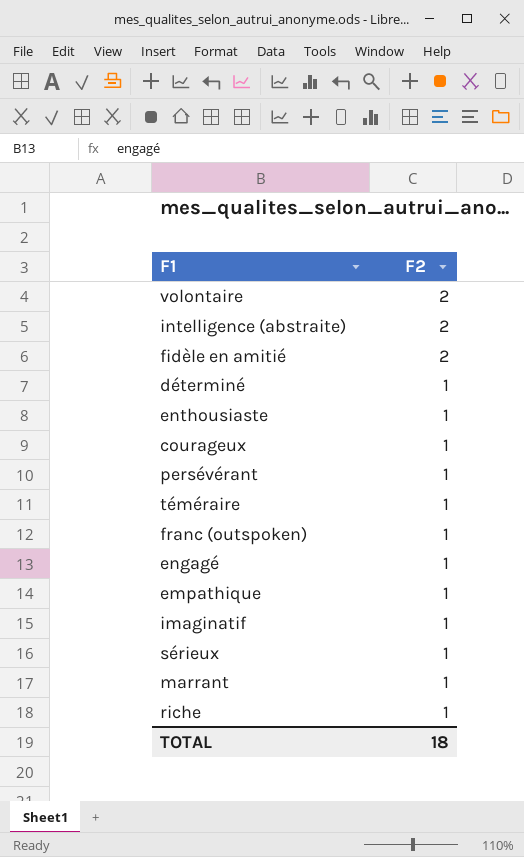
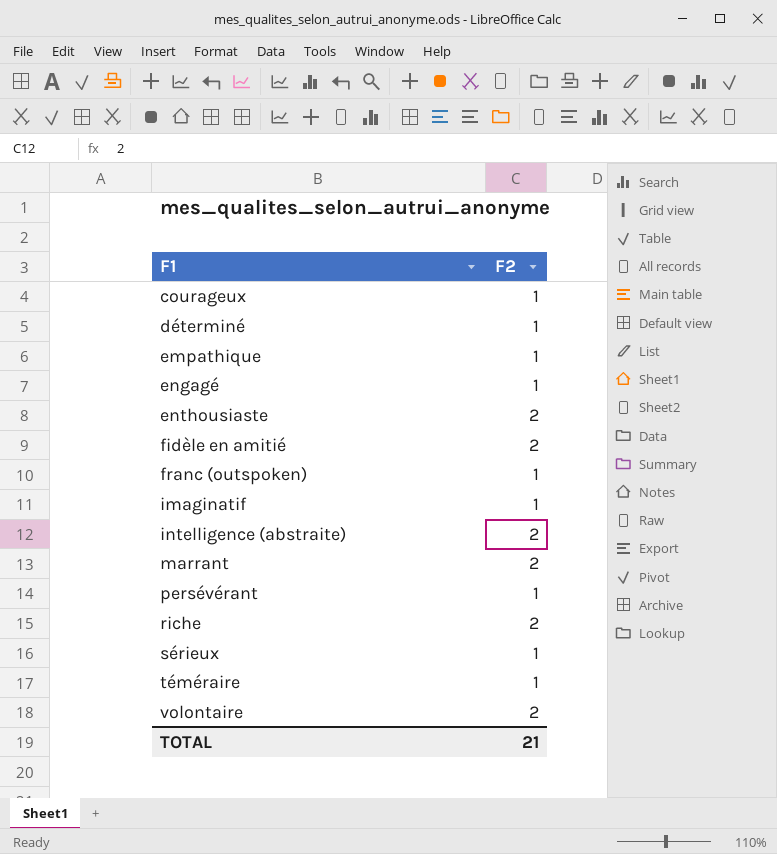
row order: F2 descending -> F1 ascending
enthousiaste | F2: 1 -> 2
marrant | F2: 1 -> 2
riche | F2: 1 -> 2
TOTAL | F2: 18 -> 21

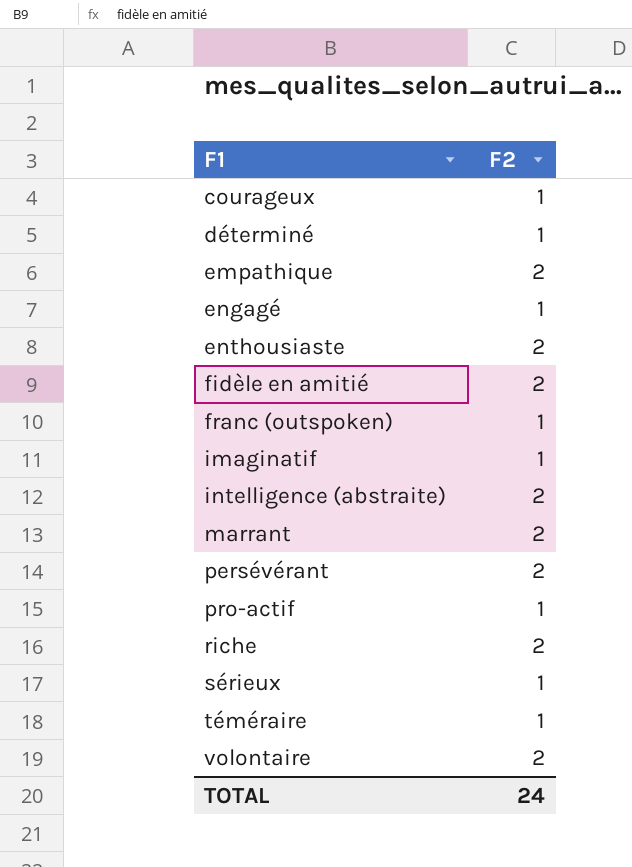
empathique | F2: 1 -> 2
persévérant | F2: 1 -> 2
row pro-actif: none -> 1
TOTAL | F2: 21 -> 24

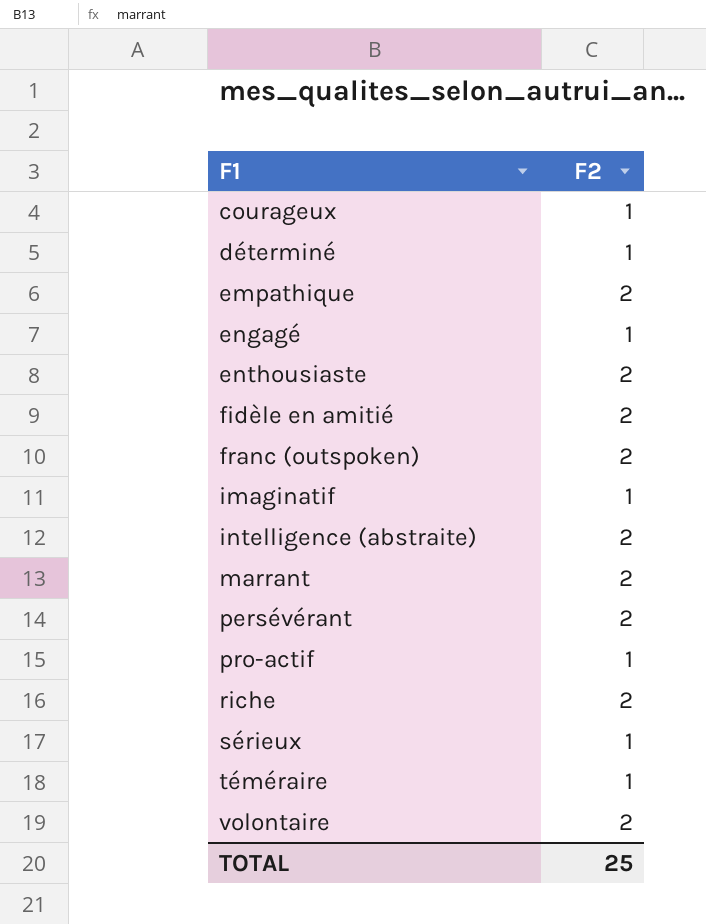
franc (outspoken) | F2: 1 -> 2
TOTAL | F2: 24 -> 25

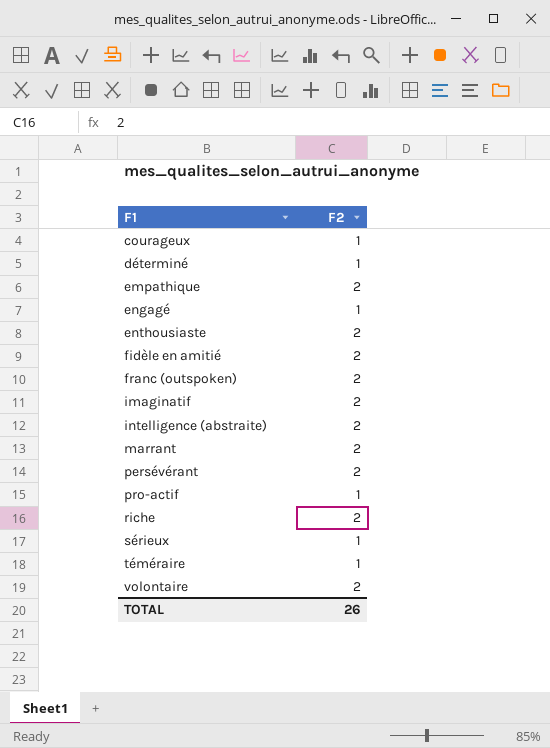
imaginatif | F2: 1 -> 2
TOTAL | F2: 25 -> 26

